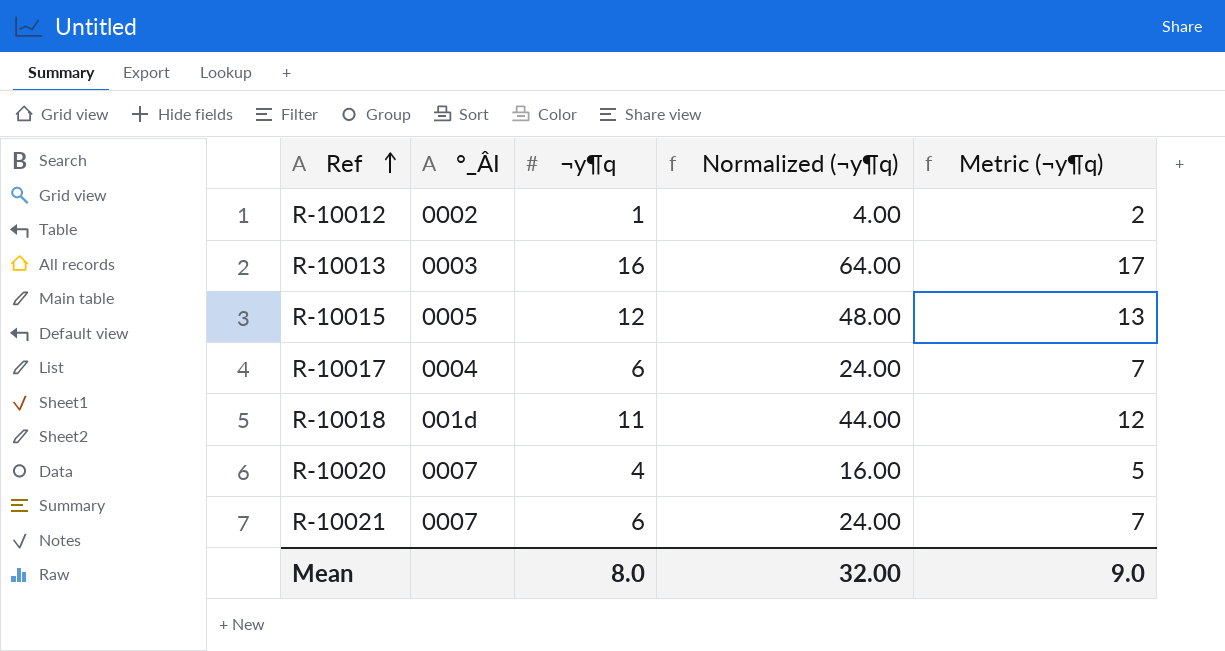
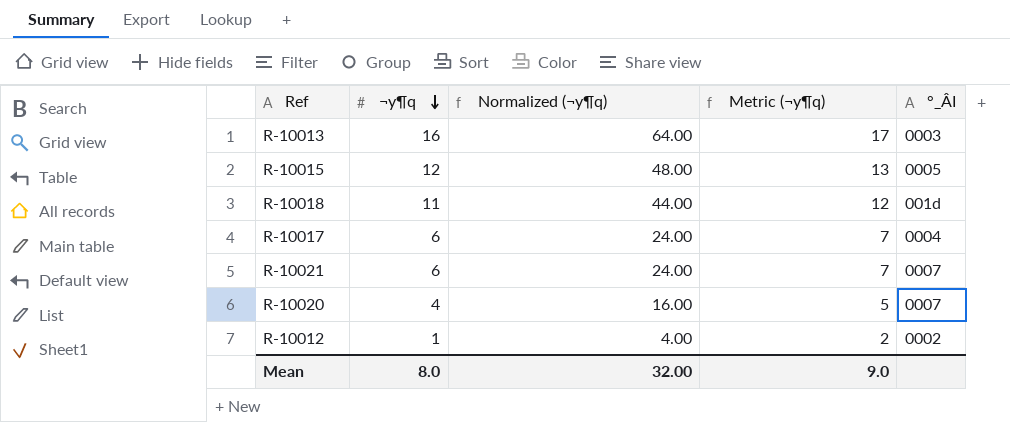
row order: Ref ascending -> ¬y¶q descending
column °_ÂI | position: 2 -> 5

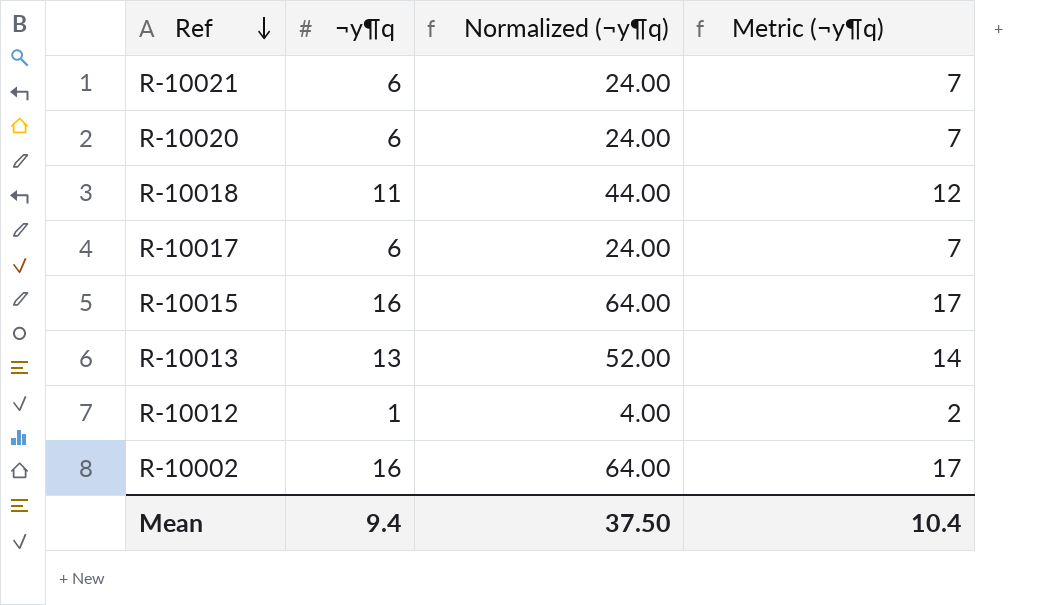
row order: ¬y¶q descending -> Ref descending
column °_ÂI | position: 5 -> none
R-10020 | ¬y¶q: 4 -> 6
R-10020 | Normalized (¬y¶q): 16.00 -> 24.00
R-10020 | Metric (¬y¶q): 5 -> 7
R-10015 | ¬y¶q: 12 -> 16
R-10015 | Normalized (¬y¶q): 48.00 -> 64.00
R-10015 | Metric (¬y¶q): 13 -> 17
R-10013 | ¬y¶q: 16 -> 13
R-10013 | Normalized (¬y¶q): 64.00 -> 52.00
R-10013 | Metric (¬y¶q): 17 -> 14
row R-10002: none -> 16 | 64.00 | 17
Mean | ¬y¶q: 8.0 -> 9.4
Mean | Normalized (¬y¶q): 32.00 -> 37.50
Mean | Metric (¬y¶q): 9.0 -> 10.4

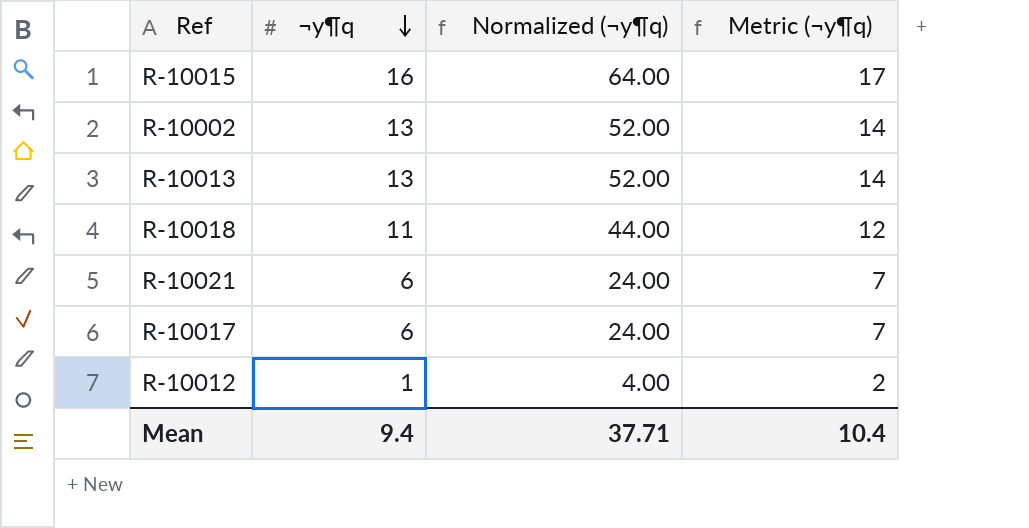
row order: Ref descending -> ¬y¶q descending
row R-10020: 6 | 24.00 | 7 -> none
R-10002 | ¬y¶q: 16 -> 13
R-10002 | Normalized (¬y¶q): 64.00 -> 52.00
R-10002 | Metric (¬y¶q): 17 -> 14
Mean | Normalized (¬y¶q): 37.50 -> 37.71

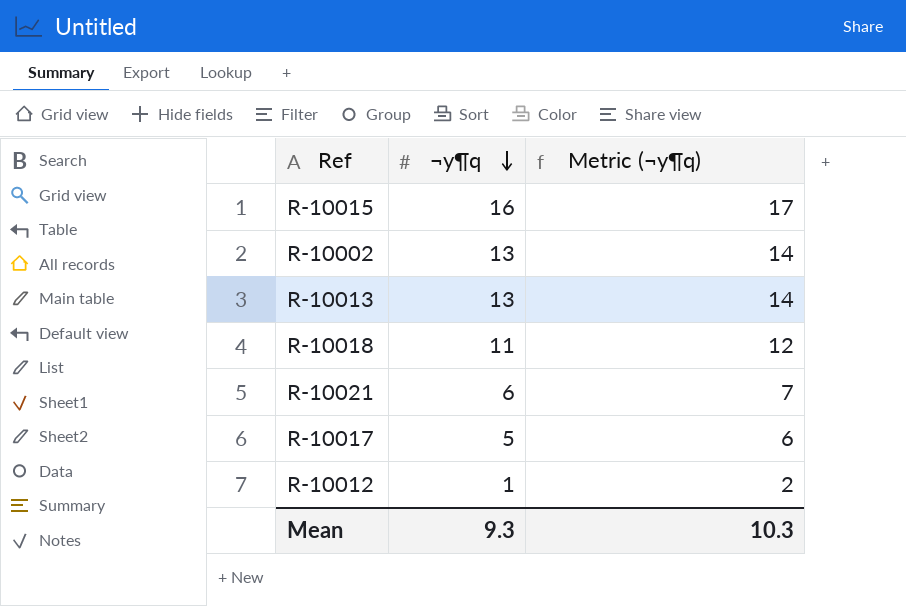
column Normalized (¬y¶q) | formula: [¬y¶q] * 4 -> none
R-10017 | ¬y¶q: 6 -> 5
R-10017 | Metric (¬y¶q): 7 -> 6
Mean | ¬y¶q: 9.4 -> 9.3
Mean | Metric (¬y¶q): 10.4 -> 10.3

